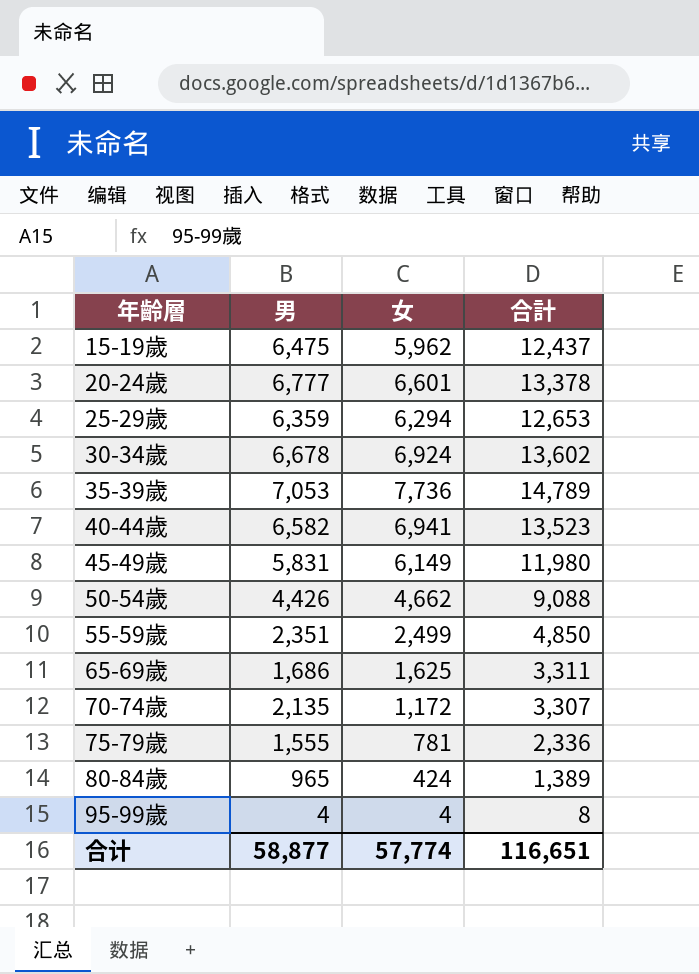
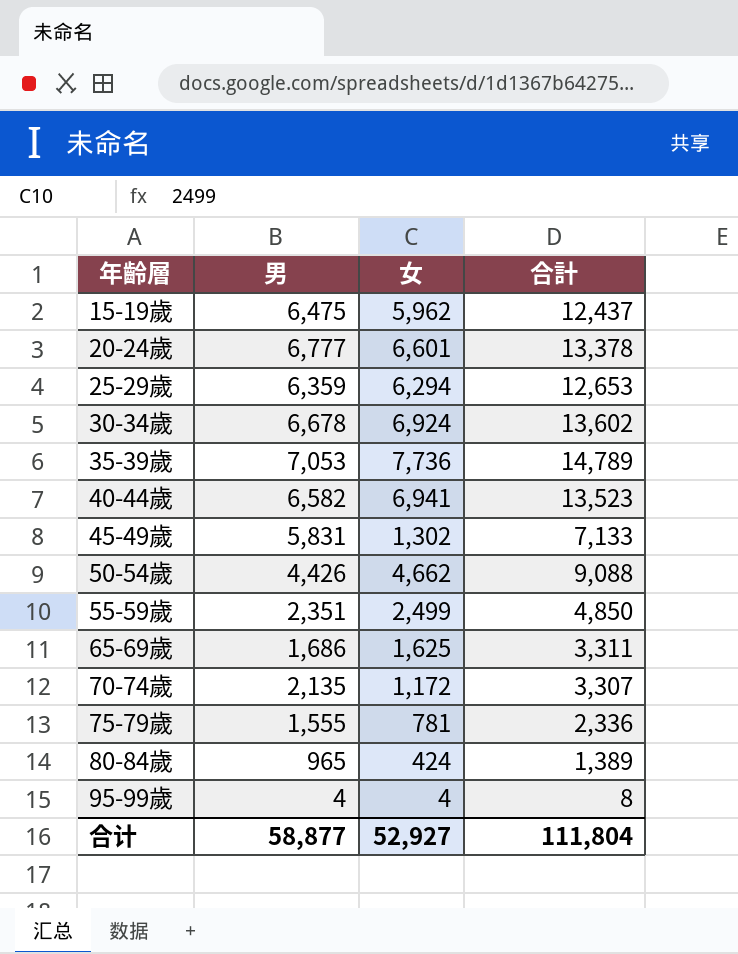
45-49歲 | 女: 6,149 -> 1,302
45-49歲 | 合計: 11,980 -> 7,133
合计 | 女: 57,774 -> 52,927
合计 | 合計: 116,651 -> 111,804

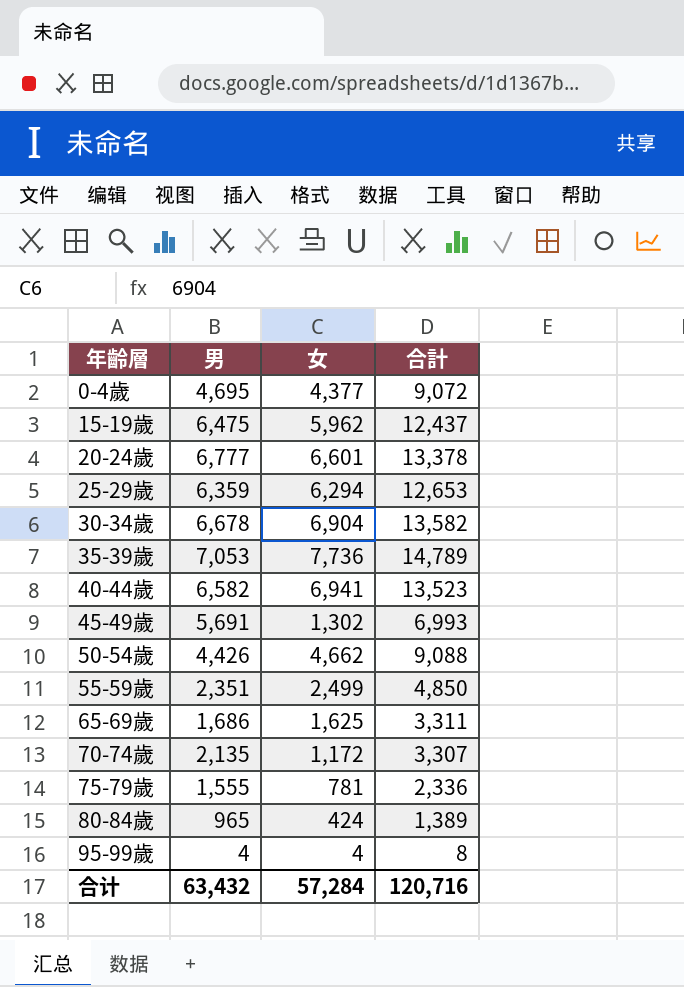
row 0-4歲: none -> 4,695 | 4,377 | 9,072
30-34歲 | 女: 6,924 -> 6,904
30-34歲 | 合計: 13,602 -> 13,582
45-49歲 | 男: 5,831 -> 5,691
45-49歲 | 合計: 7,133 -> 6,993
合计 | 男: 58,877 -> 63,432
合计 | 女: 52,927 -> 57,284
合计 | 合計: 111,804 -> 120,716

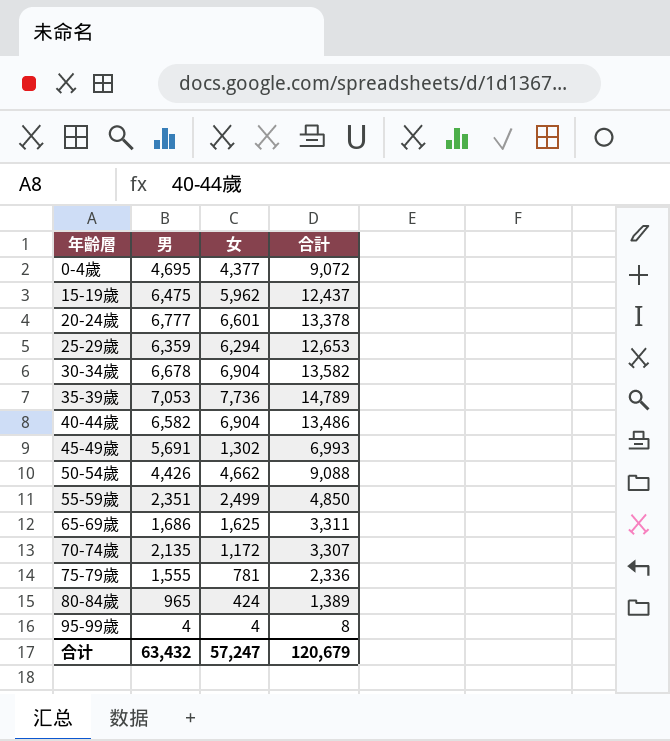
40-44歲 | 女: 6,941 -> 6,904
40-44歲 | 合計: 13,523 -> 13,486
合计 | 女: 57,284 -> 57,247
合计 | 合計: 120,716 -> 120,679

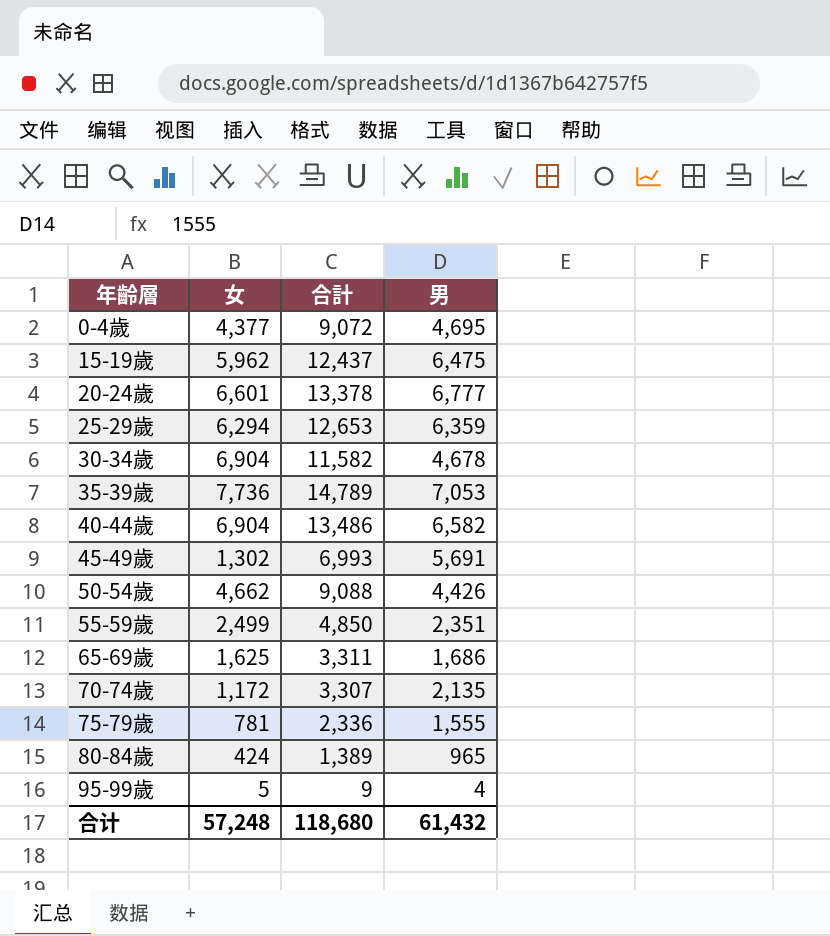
column 男 | position: 2 -> 4
30-34歲 | 合計: 13,582 -> 11,582
30-34歲 | 男: 6,678 -> 4,678
95-99歲 | 女: 4 -> 5
95-99歲 | 合計: 8 -> 9
合计 | 女: 57,247 -> 57,248
合计 | 合計: 120,679 -> 118,680
合计 | 男: 63,432 -> 61,432

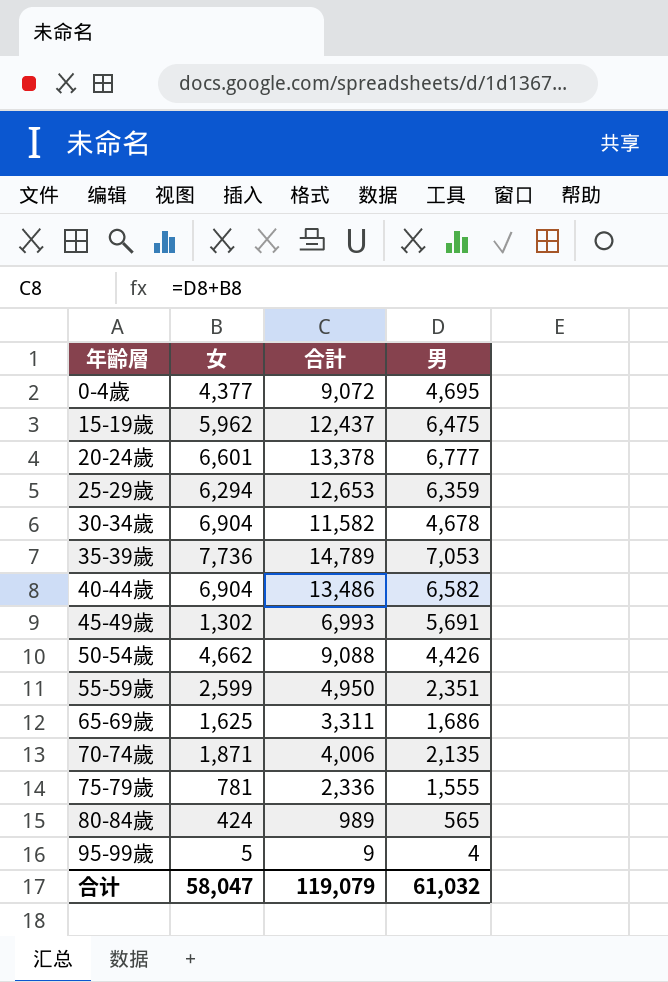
55-59歲 | 女: 2,499 -> 2,599
55-59歲 | 合計: 4,850 -> 4,950
70-74歲 | 女: 1,172 -> 1,871
70-74歲 | 合計: 3,307 -> 4,006
80-84歲 | 合計: 1,389 -> 989
80-84歲 | 男: 965 -> 565
合计 | 女: 57,248 -> 58,047
合计 | 合計: 118,680 -> 119,079
合计 | 男: 61,432 -> 61,032

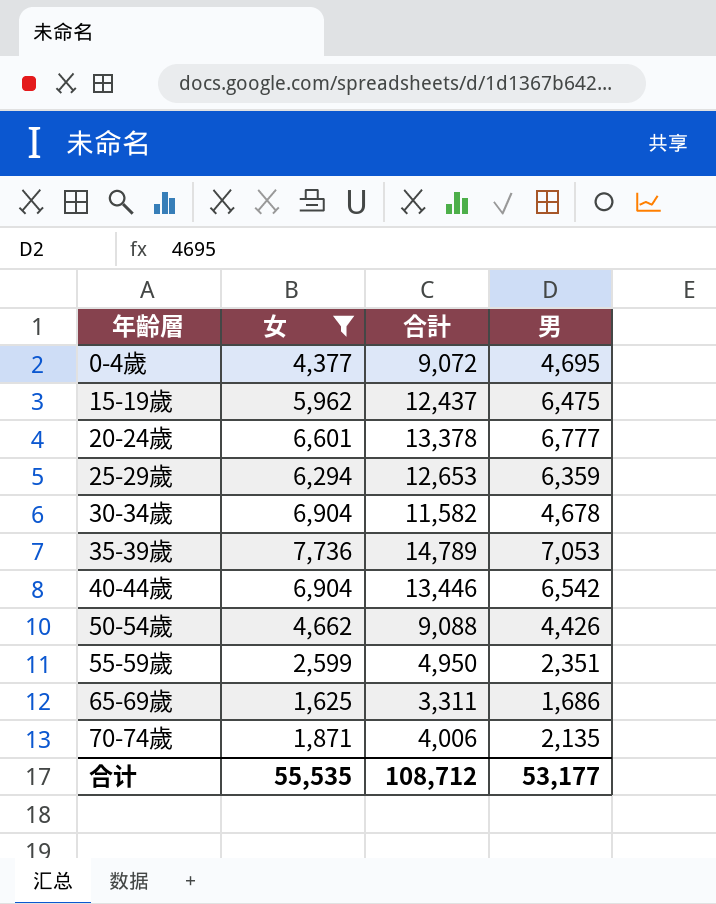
filter: none -> 女 >= 1,625
40-44歲 | 合計: 13,486 -> 13,446
40-44歲 | 男: 6,582 -> 6,542
合计 | 女: 58,047 -> 55,535
合计 | 合計: 119,079 -> 108,712
合计 | 男: 61,032 -> 53,177

